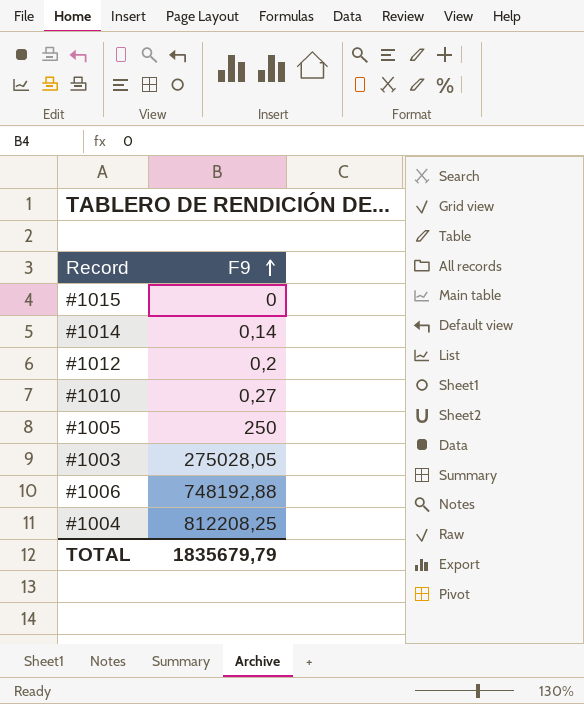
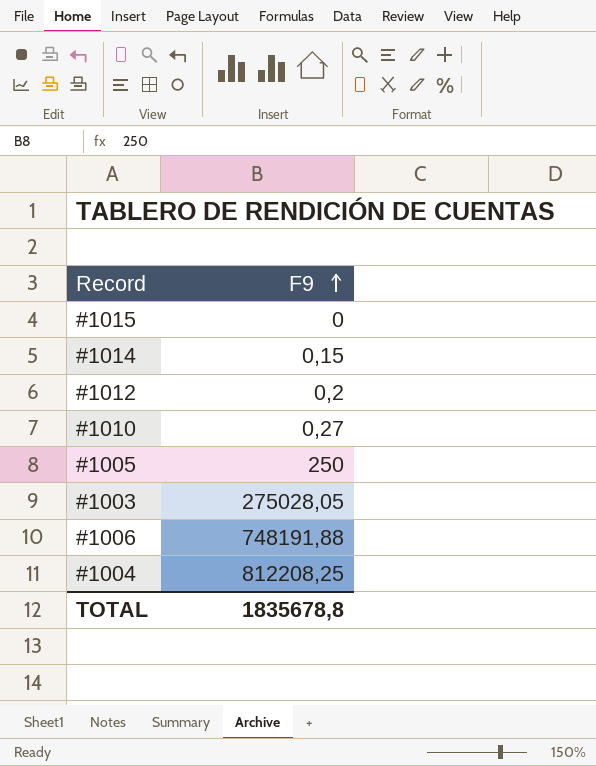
#1014 | F9: 0,14 -> 0,15
#1006 | F9: 748192,88 -> 748191,88
TOTAL | F9: 1835679,79 -> 1835678,8

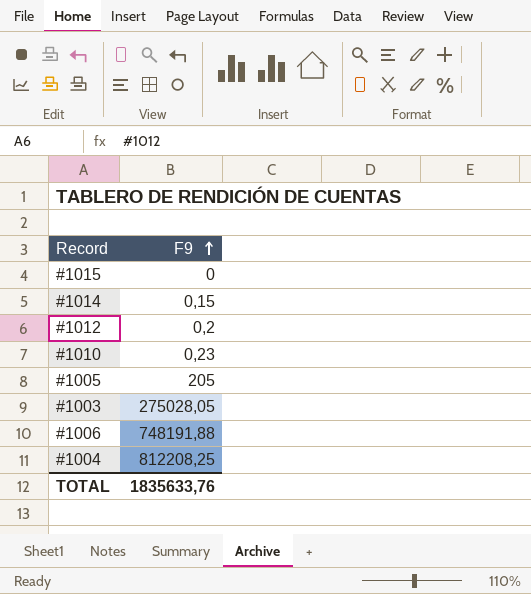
#1010 | F9: 0,27 -> 0,23
#1005 | F9: 250 -> 205
TOTAL | F9: 1835678,8 -> 1835633,76

